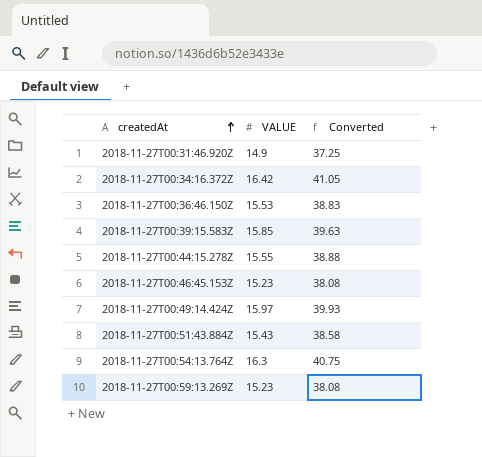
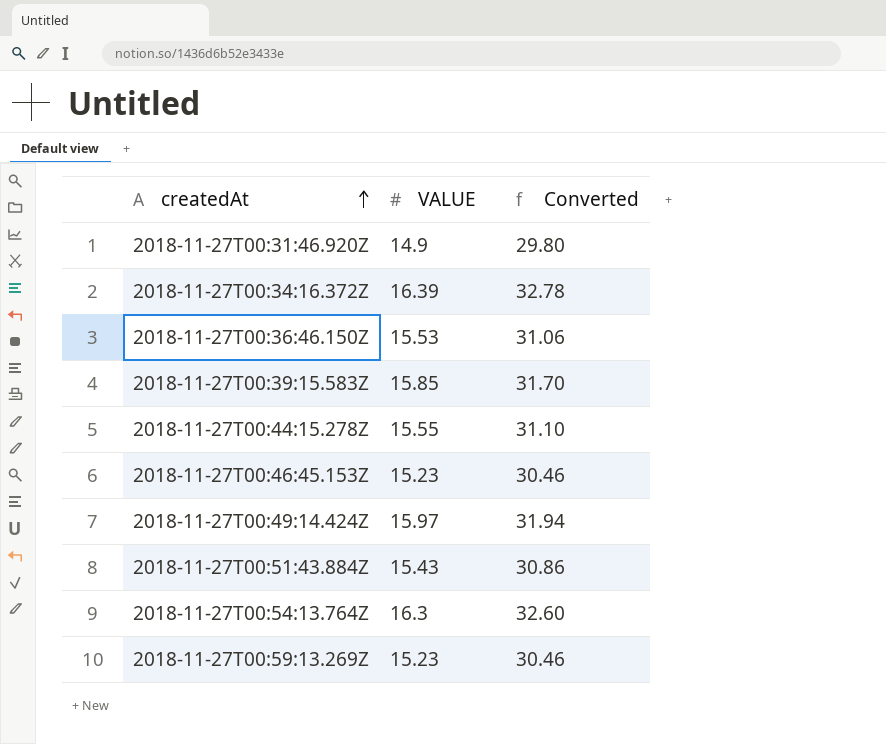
column Converted | formula: [VALUE] * 2.5 -> [VALUE] * 2
2018-11-27T00:34:16.372Z | VALUE: 16.42 -> 16.39

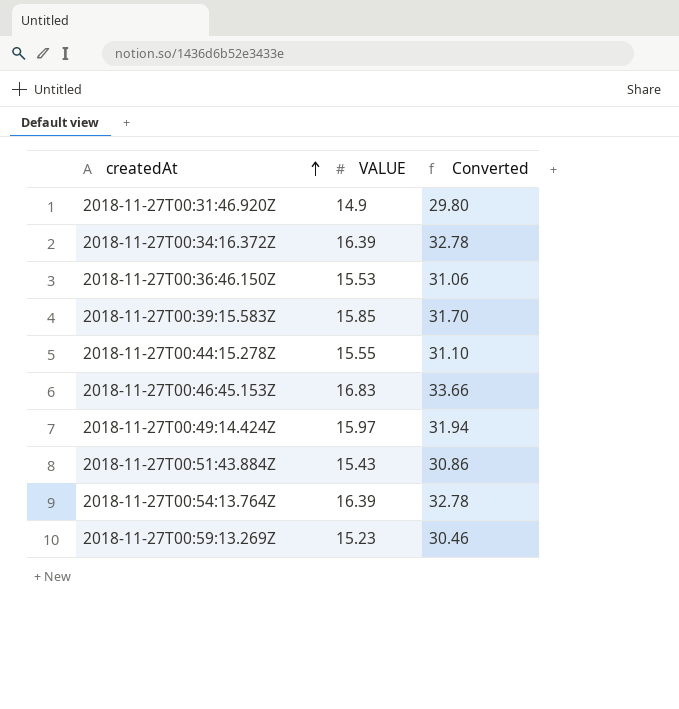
2018-11-27T00:46:45.153Z | VALUE: 15.23 -> 16.83
2018-11-27T00:46:45.153Z | Converted: 30.46 -> 33.66
2018-11-27T00:54:13.764Z | VALUE: 16.3 -> 16.39
2018-11-27T00:54:13.764Z | Converted: 32.60 -> 32.78

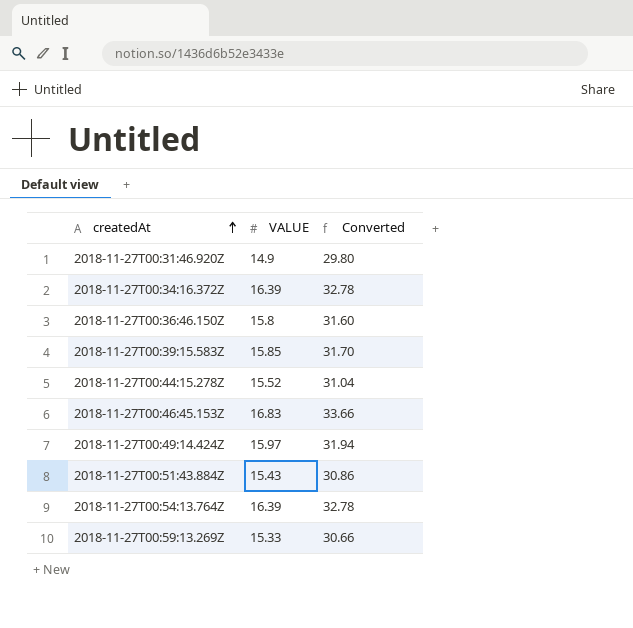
2018-11-27T00:36:46.150Z | VALUE: 15.53 -> 15.8
2018-11-27T00:36:46.150Z | Converted: 31.06 -> 31.60
2018-11-27T00:44:15.278Z | VALUE: 15.55 -> 15.52
2018-11-27T00:44:15.278Z | Converted: 31.10 -> 31.04
2018-11-27T00:59:13.269Z | VALUE: 15.23 -> 15.33
2018-11-27T00:59:13.269Z | Converted: 30.46 -> 30.66

